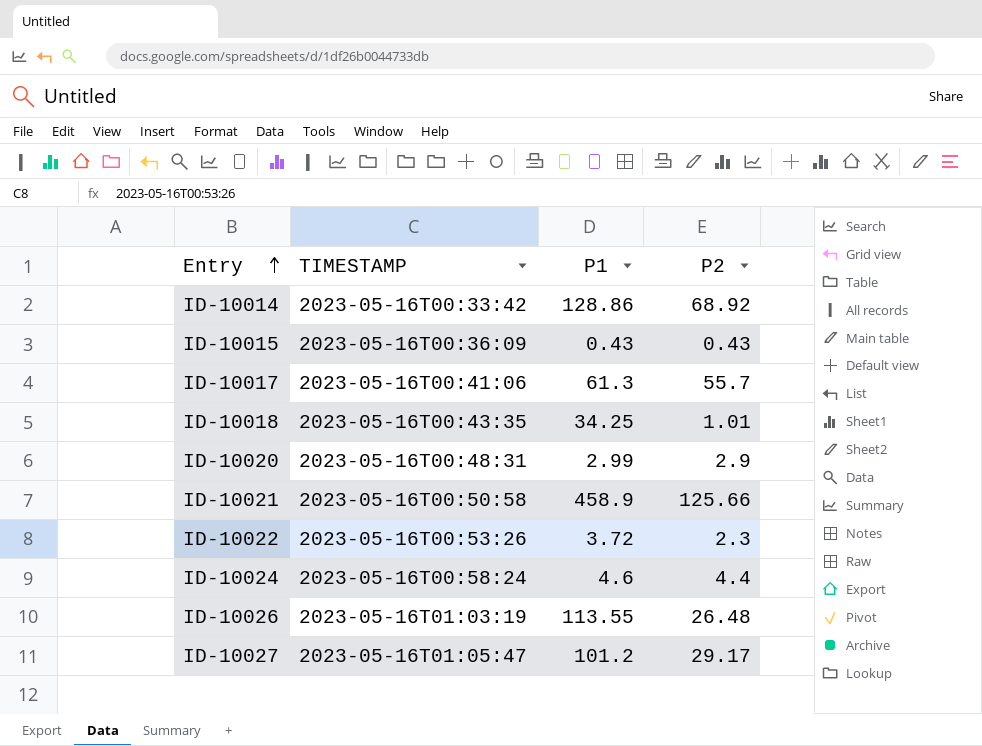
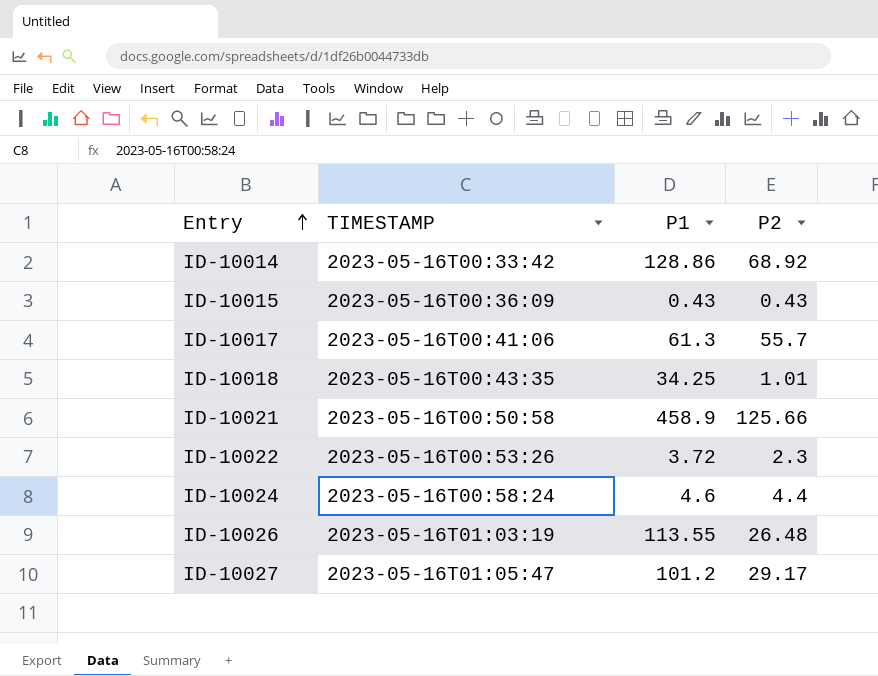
row ID-10020: 2023-05-16T00:48:31 | 2.99 | 2.9 -> none

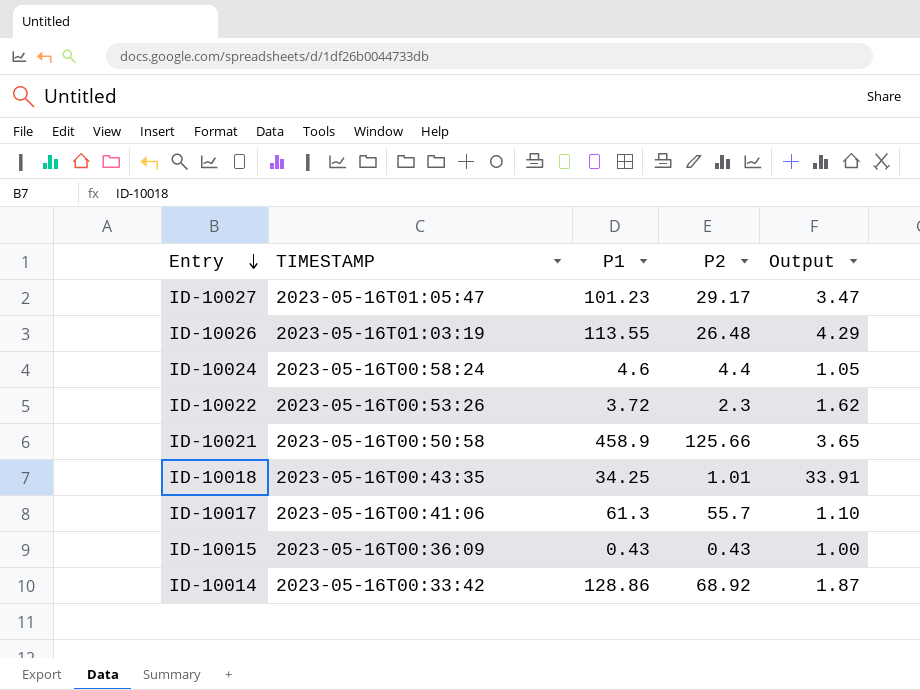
row order: Entry ascending -> Entry descending
column Output | formula: none -> [P1] / [P2]
ID-10027 | P1: 101.2 -> 101.23

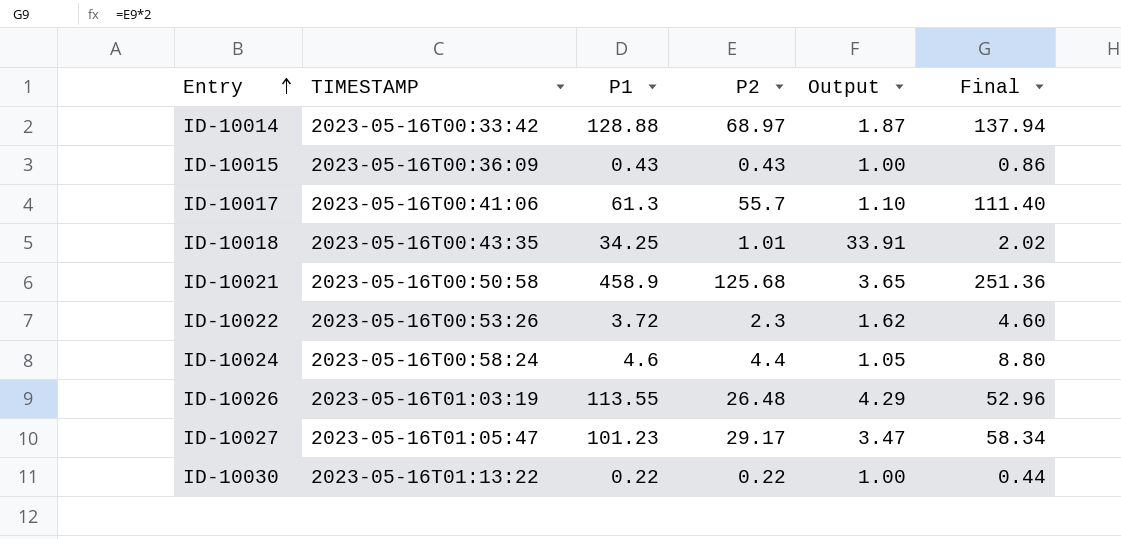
row order: Entry descending -> Entry ascending
column Final | formula: none -> [P2] * 2
ID-10014 | P1: 128.86 -> 128.88
ID-10014 | P2: 68.92 -> 68.97
ID-10021 | P2: 125.66 -> 125.68
row ID-10030: none -> 2023-05-16T01:13:22 | 0.22 | 0.22 | 1.00 | 0.44

